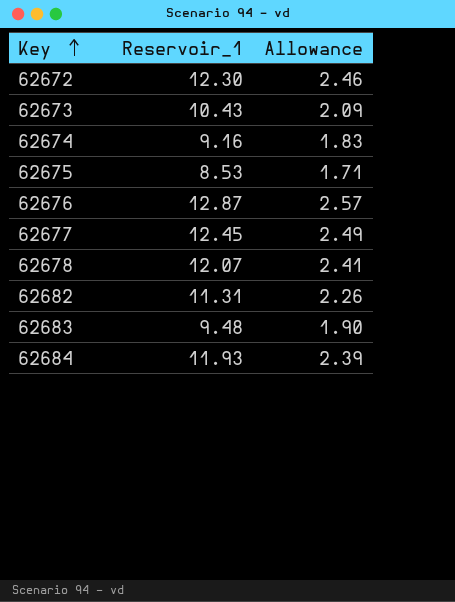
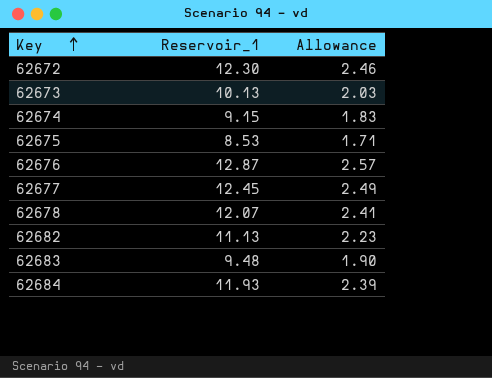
62673 | Reservoir_1: 10.43 -> 10.13
62673 | Allowance: 2.09 -> 2.03
62674 | Reservoir_1: 9.16 -> 9.15
62682 | Reservoir_1: 11.31 -> 11.13
62682 | Allowance: 2.26 -> 2.23

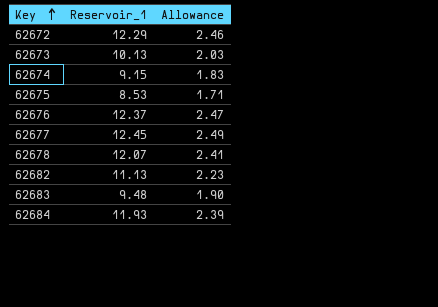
62672 | Reservoir_1: 12.30 -> 12.29
62676 | Reservoir_1: 12.87 -> 12.37
62676 | Allowance: 2.57 -> 2.47

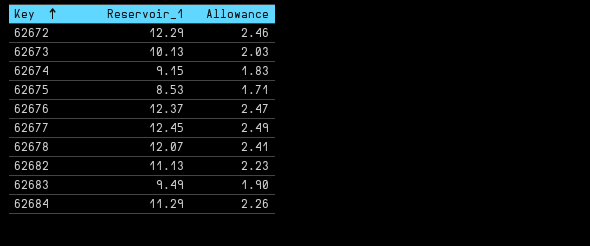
62683 | Reservoir_1: 9.48 -> 9.49
62684 | Reservoir_1: 11.93 -> 11.29
62684 | Allowance: 2.39 -> 2.26

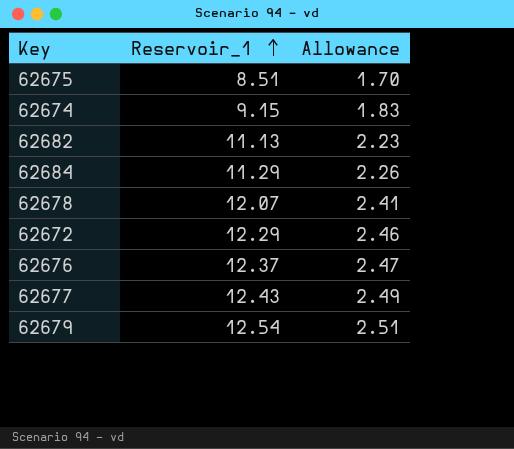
row order: Key ascending -> Reservoir_1 ascending
row 62673: 10.13 | 2.03 -> none
row 62683: 9.49 | 1.90 -> none
62675 | Reservoir_1: 8.53 -> 8.51
62675 | Allowance: 1.71 -> 1.70
62677 | Reservoir_1: 12.45 -> 12.43
row 62679: none -> 12.54 | 2.51

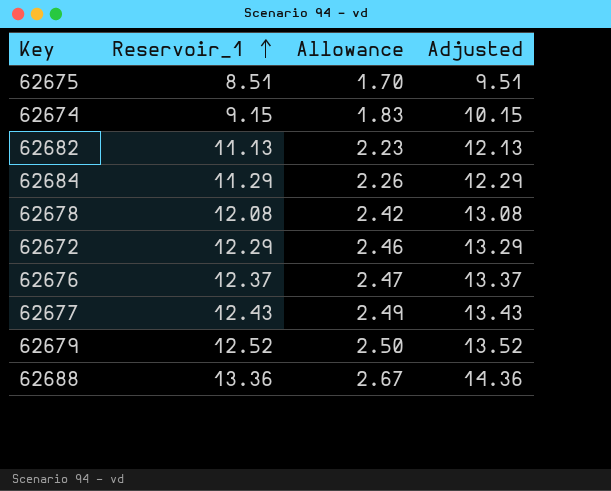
column Adjusted | formula: none -> [Reservoir_1] + 1
62678 | Reservoir_1: 12.07 -> 12.08
62678 | Allowance: 2.41 -> 2.42
62679 | Reservoir_1: 12.54 -> 12.52
62679 | Allowance: 2.51 -> 2.50
row 62688: none -> 13.36 | 2.67 | 14.36

